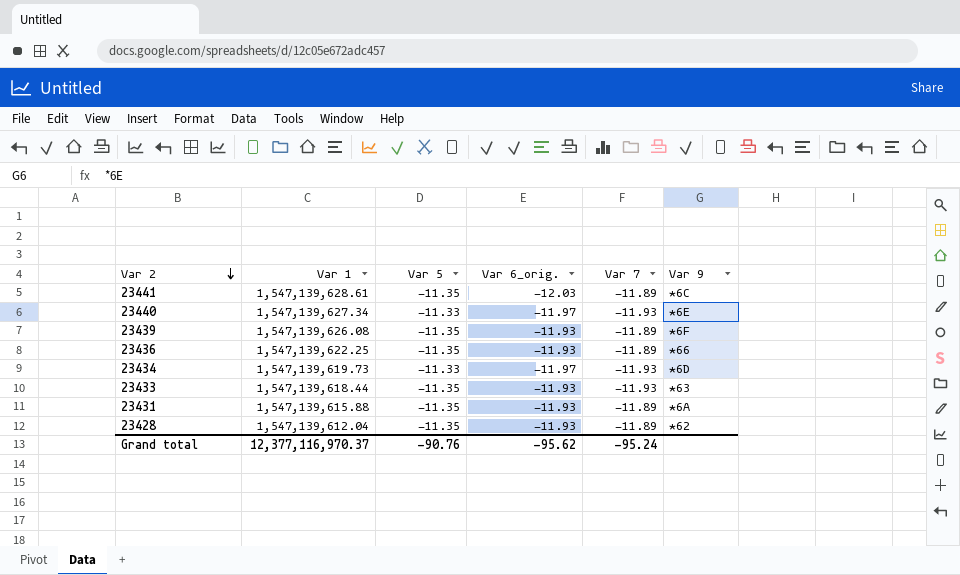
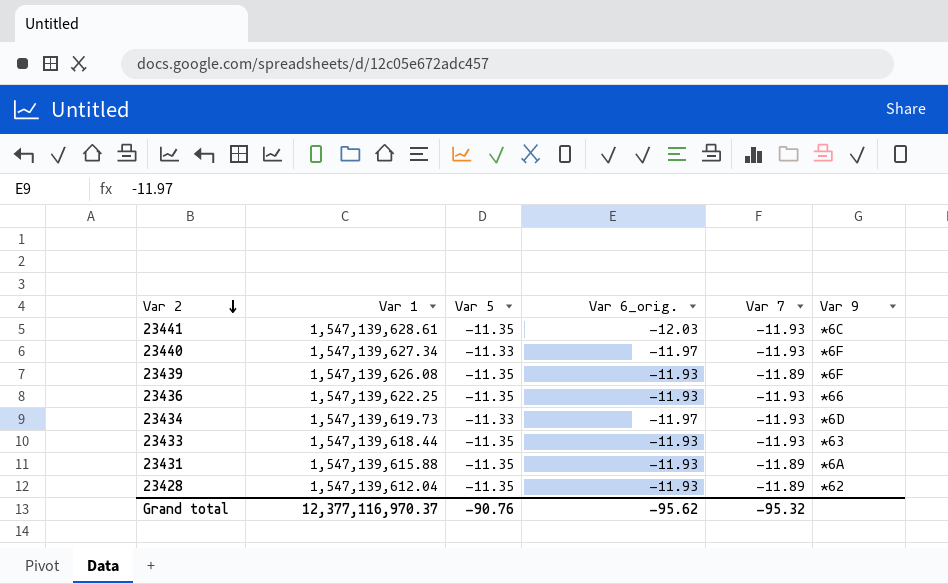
23441 | Var 7: -11.89 -> -11.93
23440 | Var 9: *6E -> *6F
23436 | Var 7: -11.89 -> -11.93
Grand total | Var 7: -95.24 -> -95.32

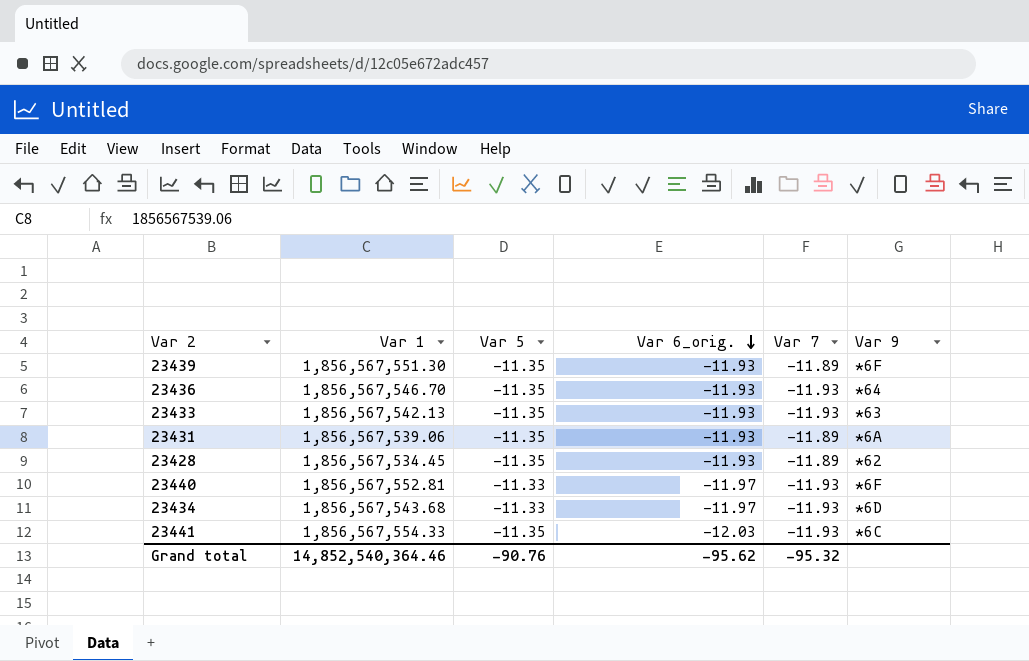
row order: Var 2 descending -> Var 6_orig. descending
23439 | Var 1: 1,547,139,626.08 -> 1,856,567,551.30
23436 | Var 1: 1,547,139,622.25 -> 1,856,567,546.70
23436 | Var 9: *66 -> *64
23433 | Var 1: 1,547,139,618.44 -> 1,856,567,542.13
23431 | Var 1: 1,547,139,615.88 -> 1,856,567,539.06
23428 | Var 1: 1,547,139,612.04 -> 1,856,567,534.45
23440 | Var 1: 1,547,139,627.34 -> 1,856,567,552.81
23434 | Var 1: 1,547,139,619.73 -> 1,856,567,543.68
23441 | Var 1: 1,547,139,628.61 -> 1,856,567,554.33
Grand total | Var 1: 12,377,116,970.37 -> 14,852,540,364.46

